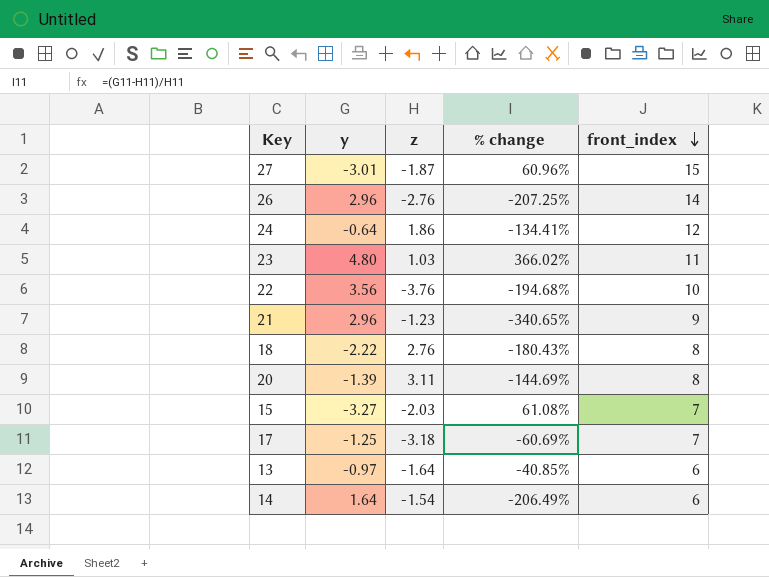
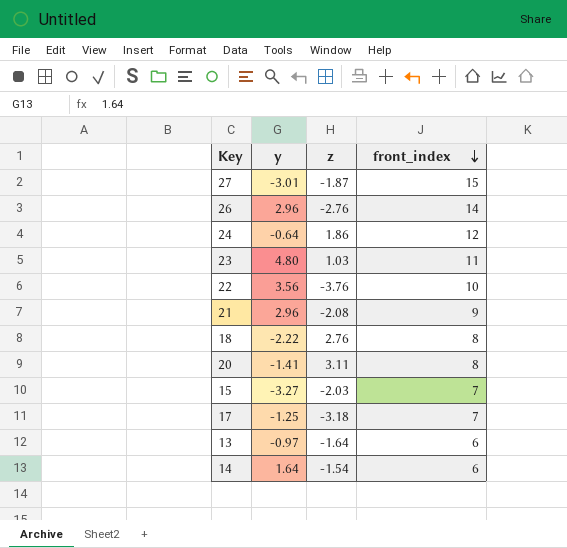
column % change | formula: ([y] - [z]) / [z] -> none
21 | z: -1.23 -> -2.08
20 | y: -1.39 -> -1.41

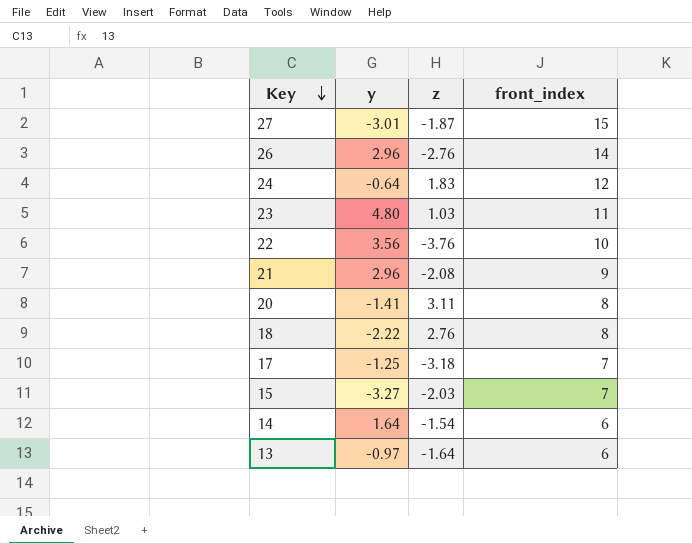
row order: front_index descending -> Key descending
24 | z: 1.86 -> 1.83

